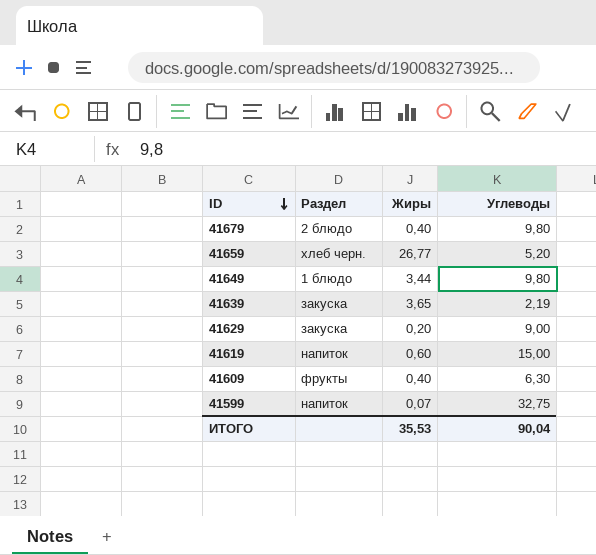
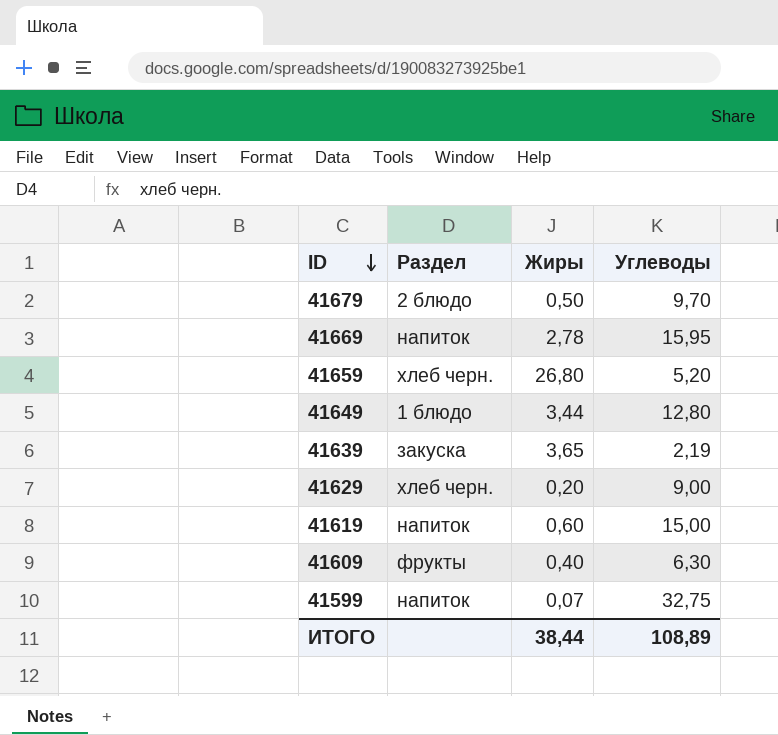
41679 | Жиры: 0,40 -> 0,50
41679 | Углеводы: 9,80 -> 9,70
row 41669: none -> напиток | 2,78 | 15,95
41659 | Жиры: 26,77 -> 26,80
41649 | Углеводы: 9,80 -> 12,80
41629 | Раздел: закуска -> хлеб черн.
ИТОГО | Жиры: 35,53 -> 38,44
ИТОГО | Углеводы: 90,04 -> 108,89

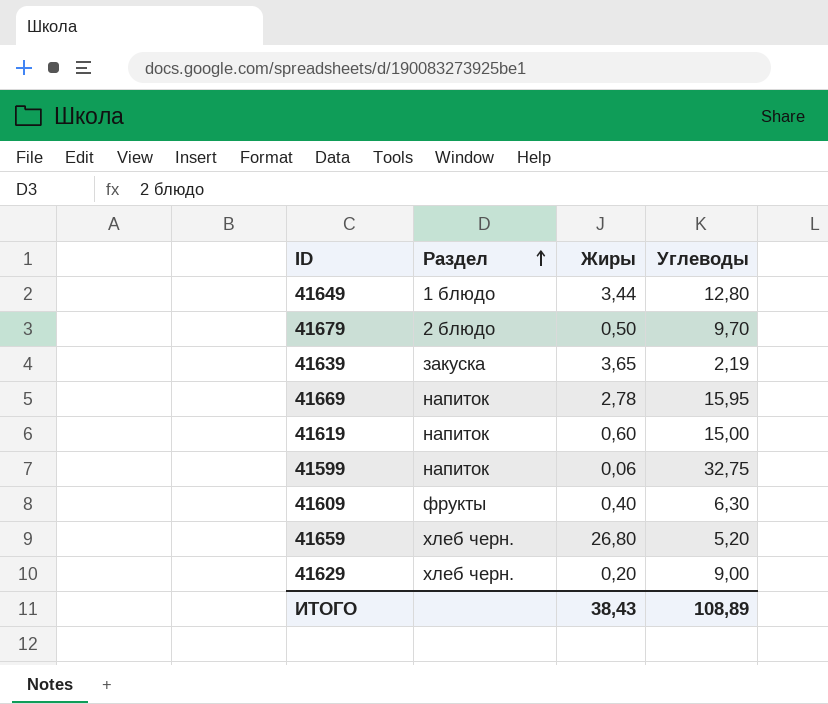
row order: ID descending -> Раздел ascending
41599 | Жиры: 0,07 -> 0,06
ИТОГО | Жиры: 38,44 -> 38,43

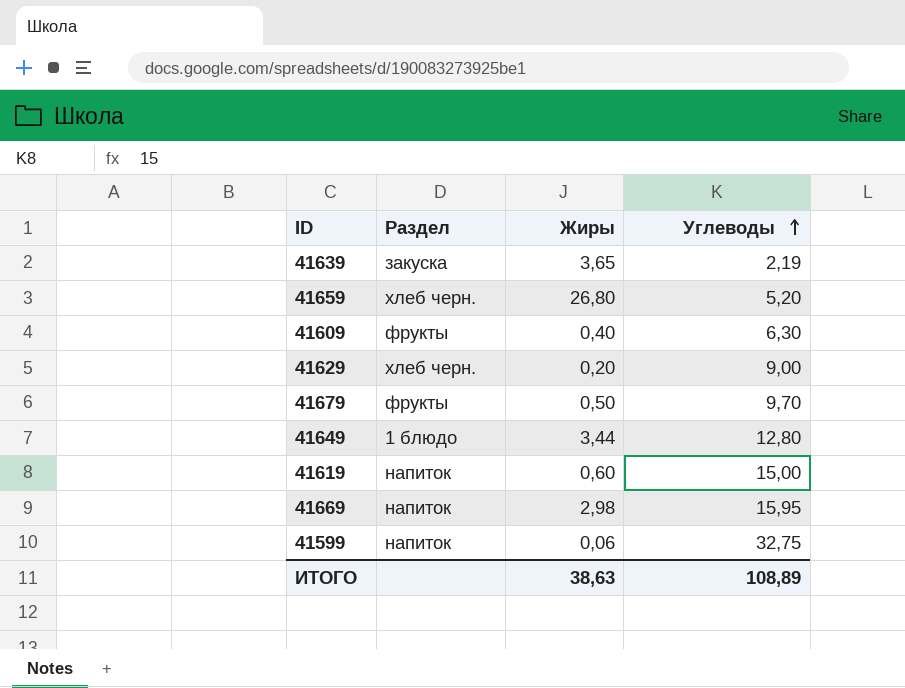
row order: Раздел ascending -> Углеводы ascending
41679 | Раздел: 2 блюдо -> фрукты
41669 | Жиры: 2,78 -> 2,98
ИТОГО | Жиры: 38,43 -> 38,63

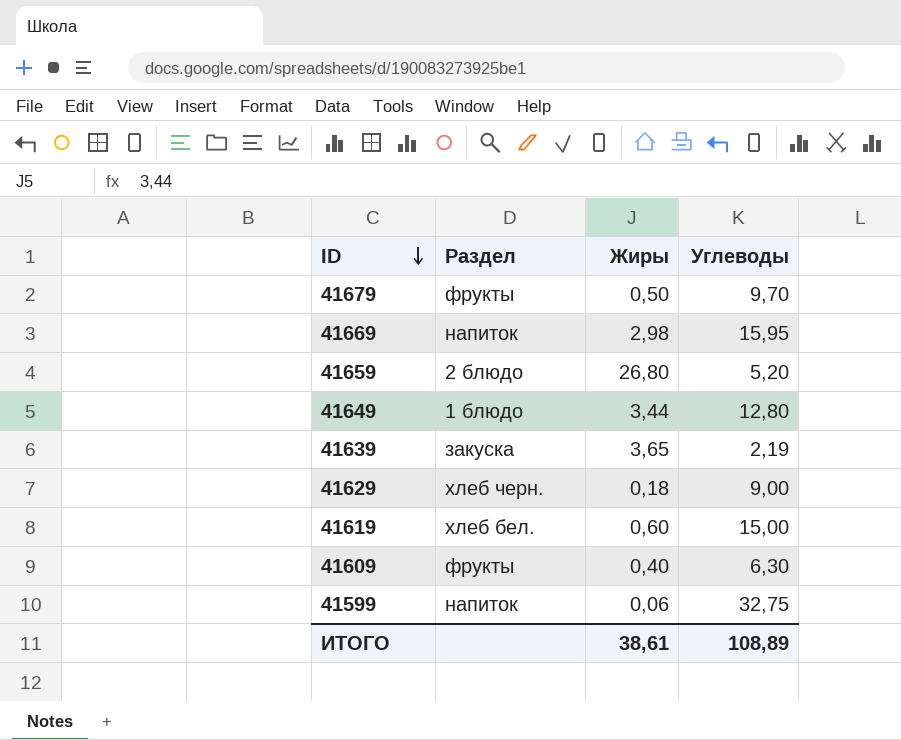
row order: Углеводы ascending -> ID descending
41659 | Раздел: хлеб черн. -> 2 блюдо
41629 | Жиры: 0,20 -> 0,18
41619 | Раздел: напиток -> хлеб бел.
ИТОГО | Жиры: 38,63 -> 38,61

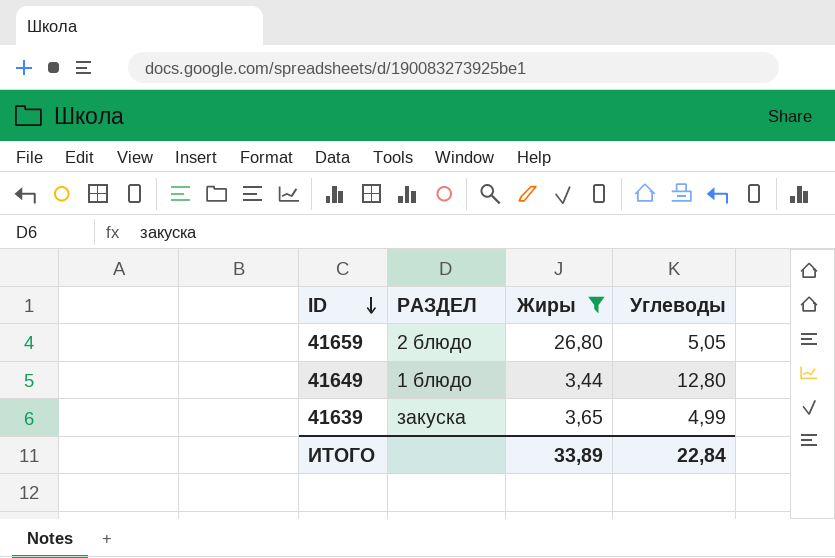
filter: none -> Жиры >= 3,44
column name: Раздел -> РАЗДЕЛ
41659 | Углеводы: 5,20 -> 5,05
41639 | Углеводы: 2,19 -> 4,99
ИТОГО | Жиры: 38,61 -> 33,89
ИТОГО | Углеводы: 108,89 -> 22,84

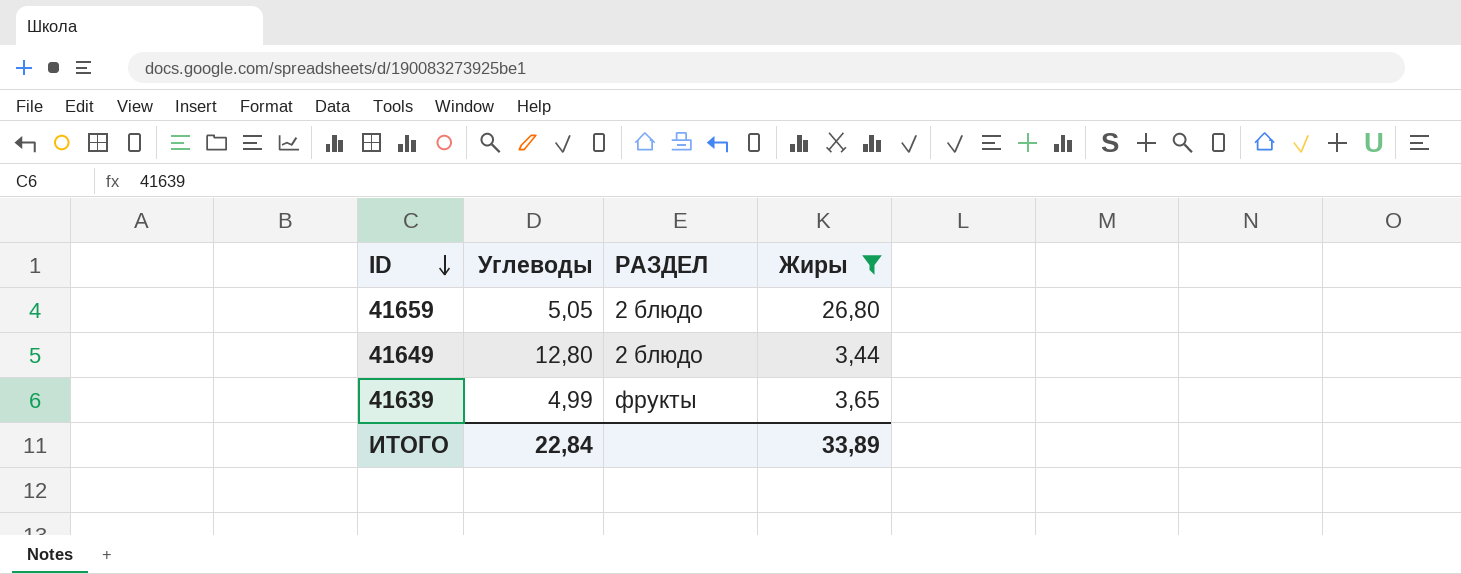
column Углеводы | position: 4 -> 2
41649 | РАЗДЕЛ: 1 блюдо -> 2 блюдо
41639 | РАЗДЕЛ: закуска -> фрукты

